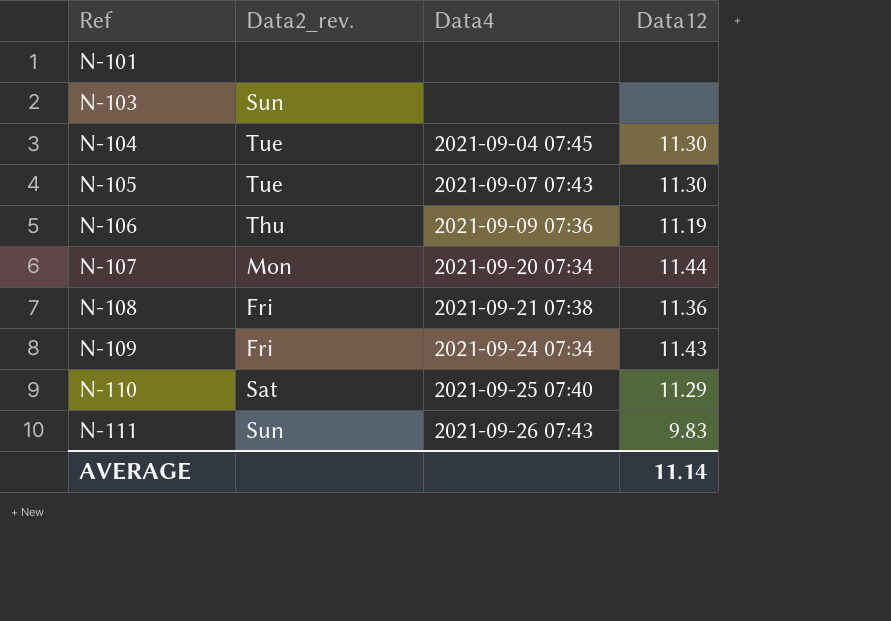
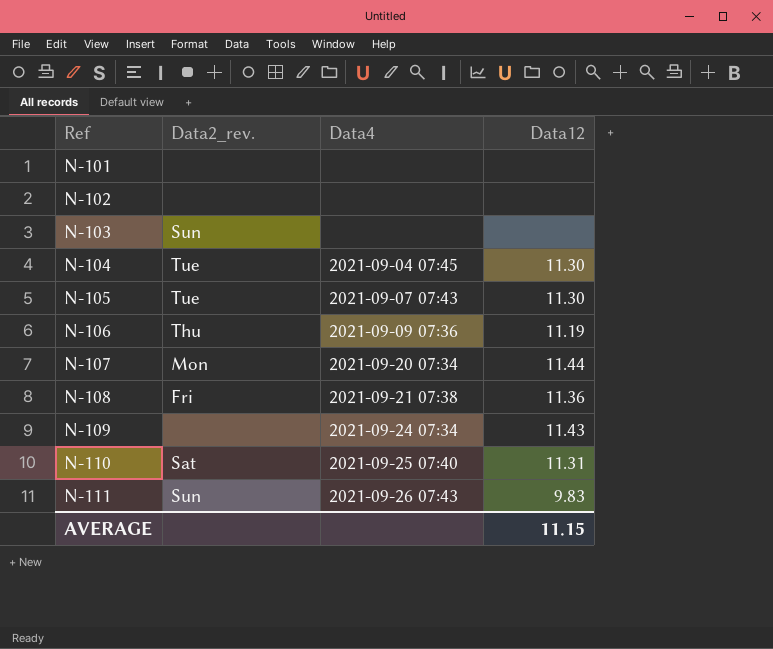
row N-102: none -> none | none | none
N-109 | Data2_rev.: Fri -> none
N-110 | Data12: 11.29 -> 11.31
AVERAGE | Data12: 11.14 -> 11.15

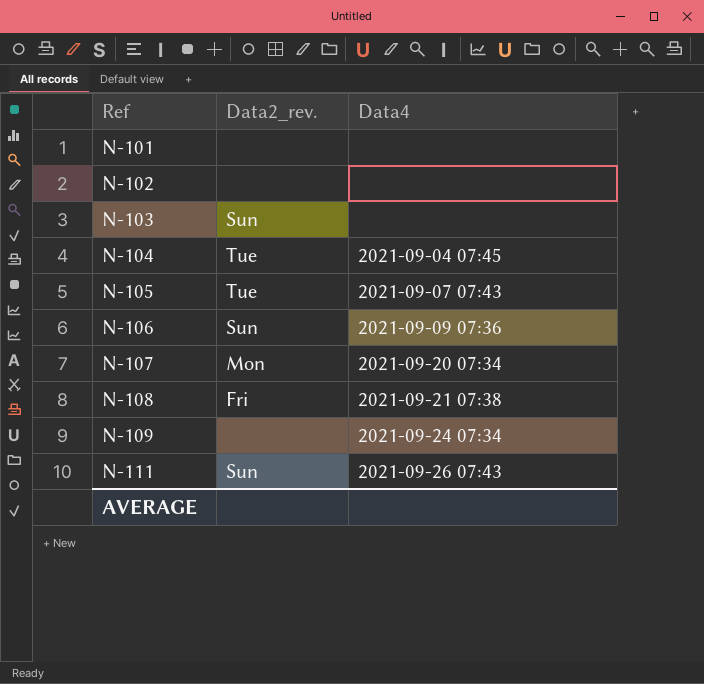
column Data12 | position: 4 -> none
row N-110: Sat | 2021-09-25 07:40 | 11.31 -> none
N-106 | Data2_rev.: Thu -> Sun

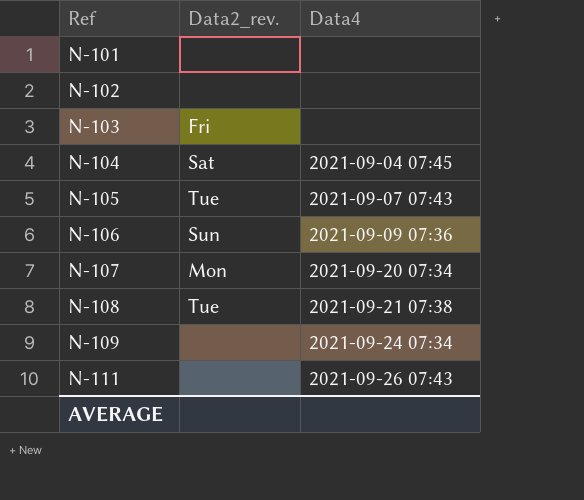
N-103 | Data2_rev.: Sun -> Fri
N-104 | Data2_rev.: Tue -> Sat
N-108 | Data2_rev.: Fri -> Tue
N-111 | Data2_rev.: Sun -> none

